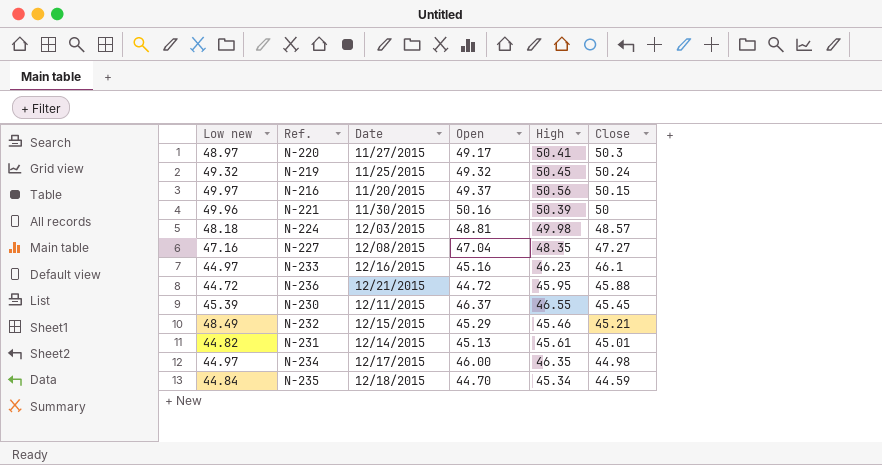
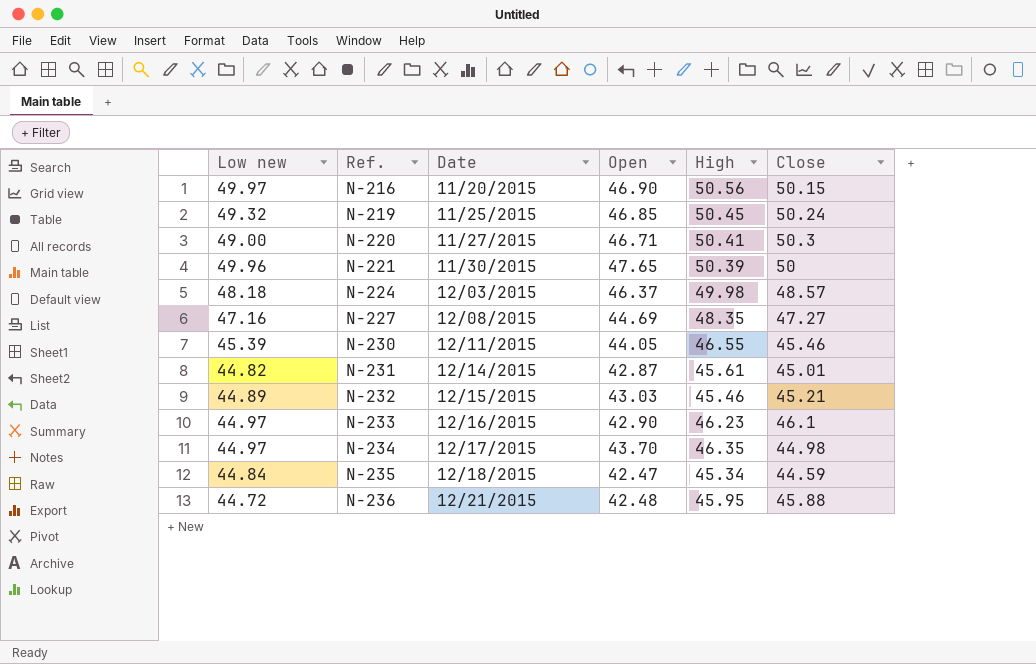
row order: Close descending -> Ref. ascending
N-216 | Open: 49.37 -> 46.90
N-219 | Open: 49.32 -> 46.85
N-220 | Low new: 48.97 -> 49.00
N-220 | Open: 49.17 -> 46.71
N-221 | Open: 50.16 -> 47.65
N-224 | Open: 48.81 -> 46.37
N-227 | Open: 47.04 -> 44.69
N-230 | Open: 46.37 -> 44.05
N-230 | Close: 45.45 -> 45.46
N-231 | Open: 45.13 -> 42.87
N-232 | Low new: 48.49 -> 44.89
N-232 | Open: 45.29 -> 43.03
N-233 | Open: 45.16 -> 42.90
N-234 | Open: 46.00 -> 43.70
N-235 | Open: 44.70 -> 42.47
N-236 | Open: 44.72 -> 42.48

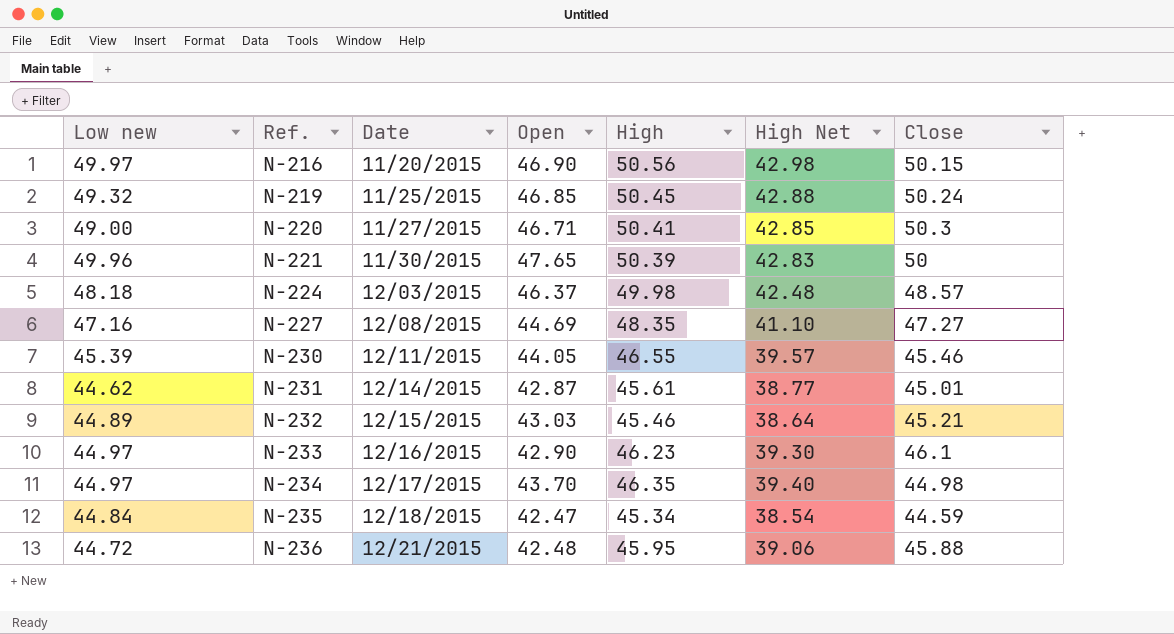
column High Net | formula: none -> [High] * 0.85
N-231 | Low new: 44.82 -> 44.62

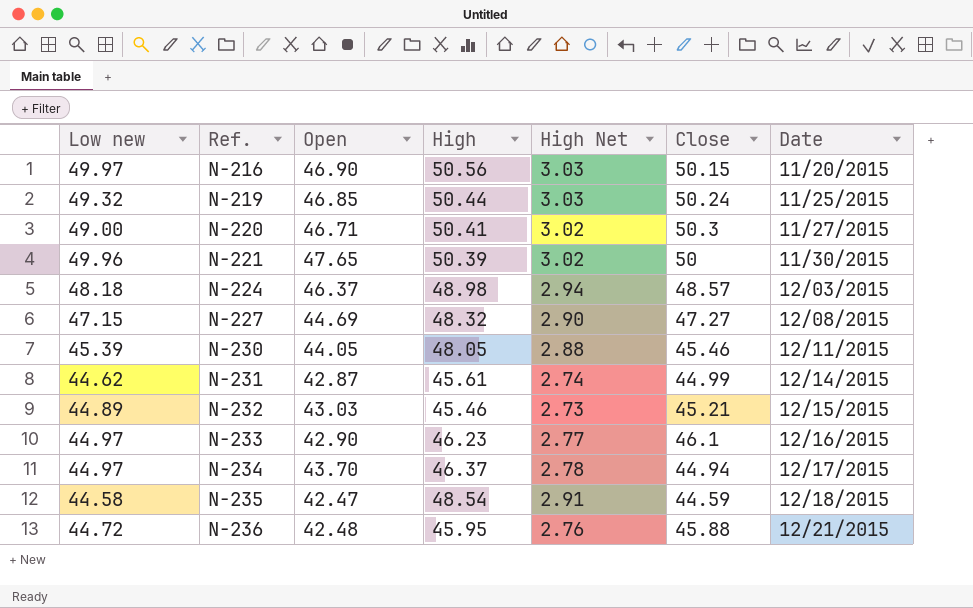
column High Net | formula: [High] * 0.85 -> [High] * 0.06
column Date | position: 3 -> 7
N-219 | High: 50.45 -> 50.44
N-224 | High: 49.98 -> 48.98
N-227 | Low new: 47.16 -> 47.15
N-227 | High: 48.35 -> 48.32
N-230 | High: 46.55 -> 48.05
N-231 | Close: 45.01 -> 44.99
N-234 | High: 46.35 -> 46.37
N-234 | Close: 44.98 -> 44.94
N-235 | Low new: 44.84 -> 44.58
N-235 | High: 45.34 -> 48.54

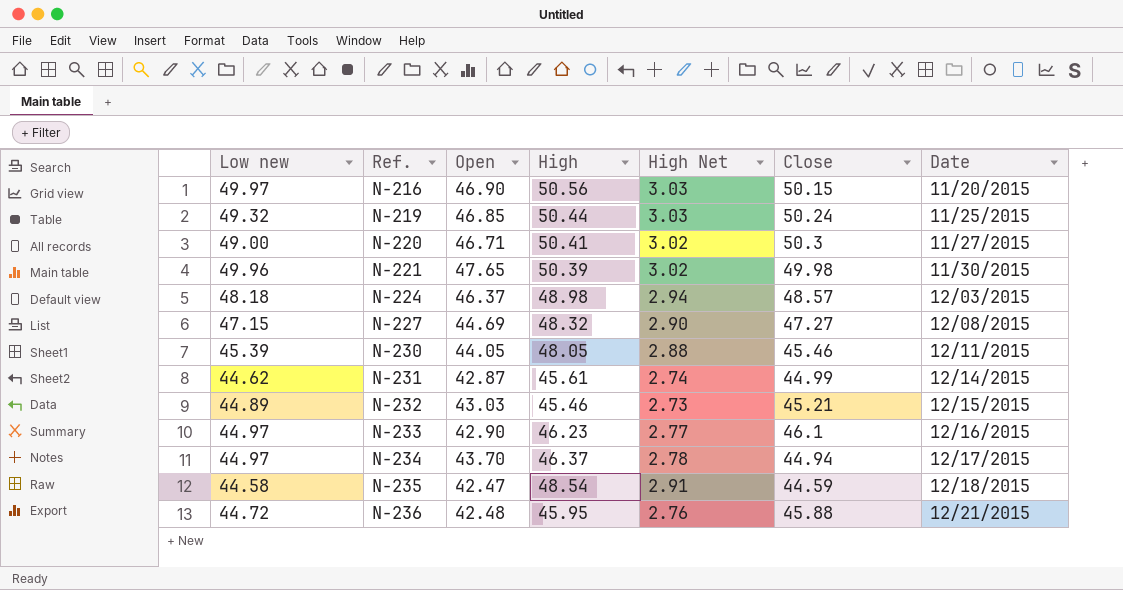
N-221 | Close: 50 -> 49.98

